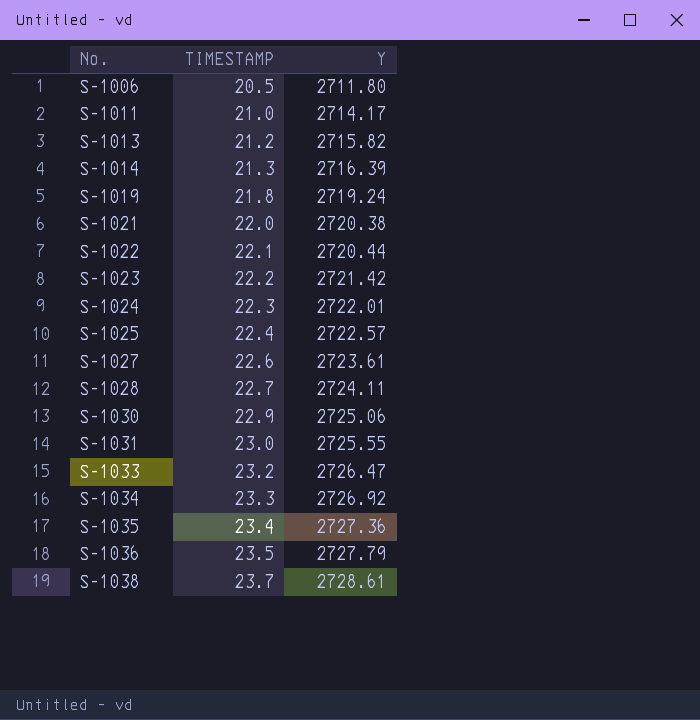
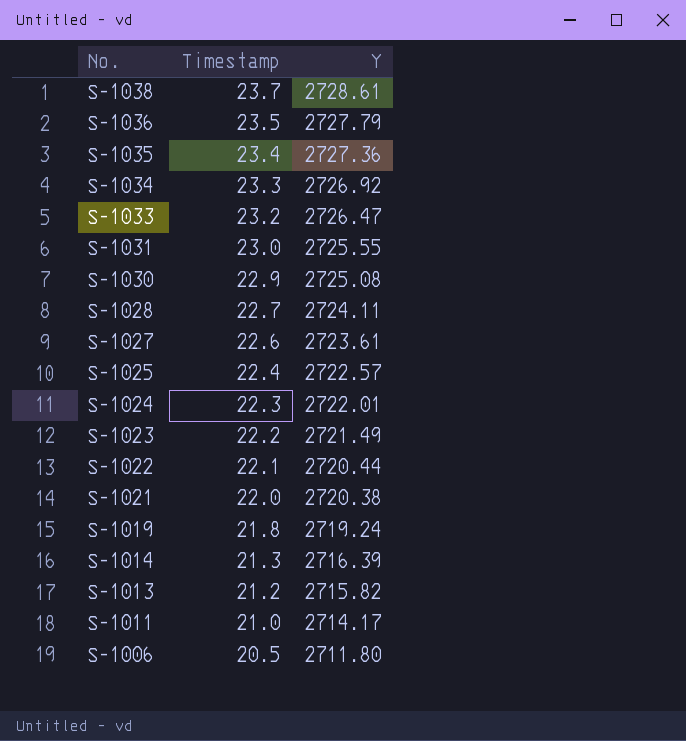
row order: No. ascending -> No. descending
column name: TIMESTAMP -> Timestamp
S-1030 | Y: 2725.06 -> 2725.08
S-1023 | Y: 2721.42 -> 2721.49

